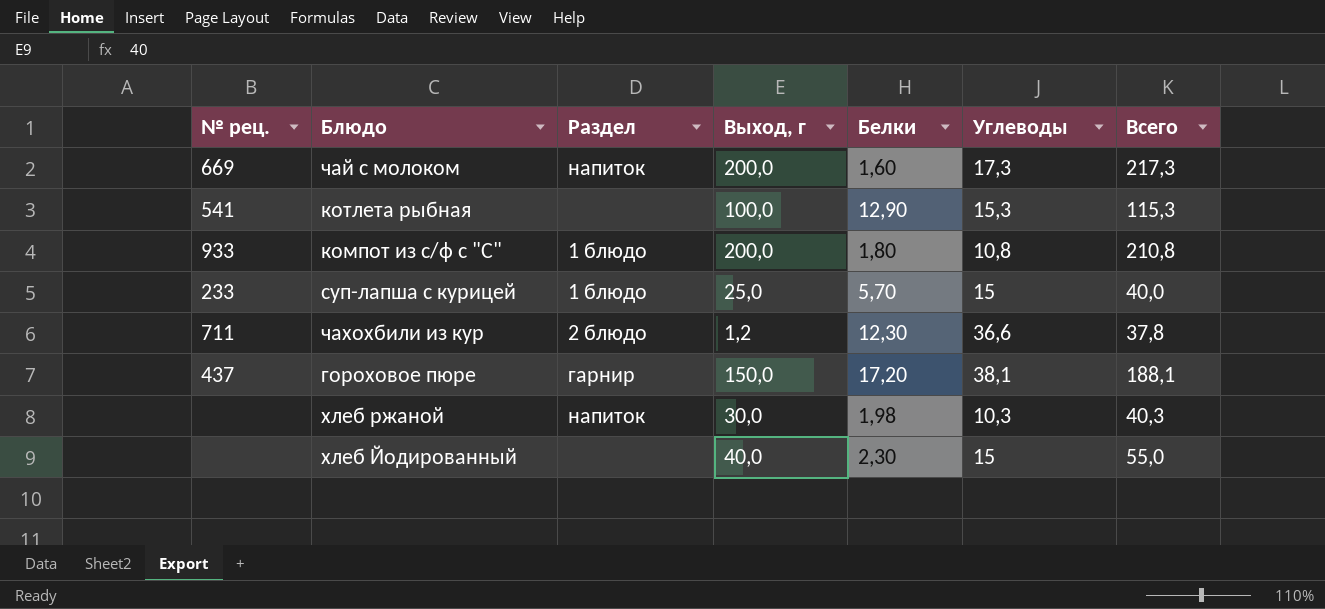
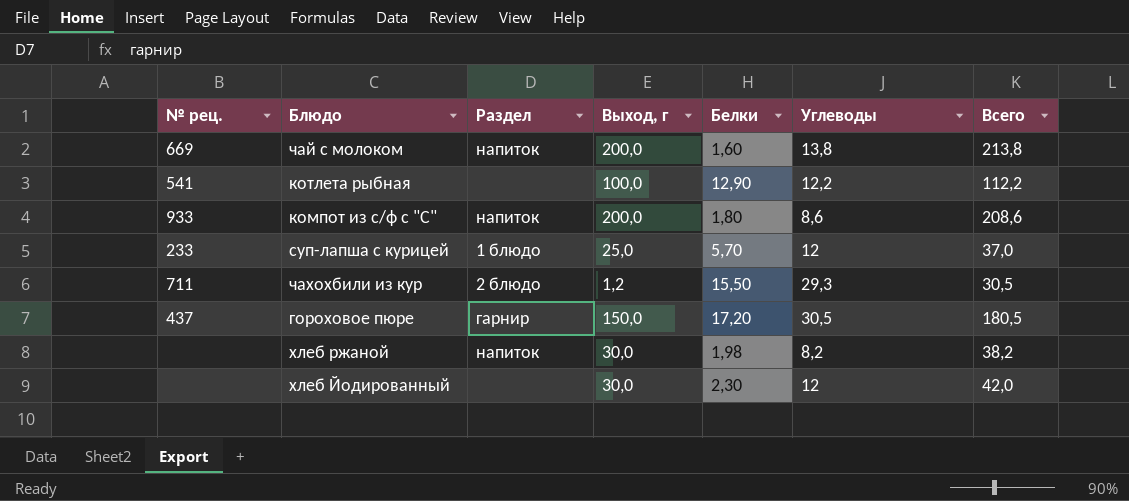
чай с молоком | Углеводы: 17,3 -> 13,8
чай с молоком | Всего: 217,3 -> 213,8
котлета рыбная | Углеводы: 15,3 -> 12,2
котлета рыбная | Всего: 115,3 -> 112,2
компот из с/ф с "С" | Раздел: 1 блюдо -> напиток
компот из с/ф с "С" | Углеводы: 10,8 -> 8,6
компот из с/ф с "С" | Всего: 210,8 -> 208,6
суп-лапша с курицей | Углеводы: 15 -> 12
суп-лапша с курицей | Всего: 40,0 -> 37,0
чахохбили из кур | Белки: 12,30 -> 15,50
чахохбили из кур | Углеводы: 36,6 -> 29,3
чахохбили из кур | Всего: 37,8 -> 30,5
гороховое пюре | Углеводы: 38,1 -> 30,5
гороховое пюре | Всего: 188,1 -> 180,5
хлеб ржаной | Углеводы: 10,3 -> 8,2
хлеб ржаной | Всего: 40,3 -> 38,2
хлеб Йодированный | Выход, г: 40,0 -> 30,0
хлеб Йодированный | Углеводы: 15 -> 12
хлеб Йодированный | Всего: 55,0 -> 42,0

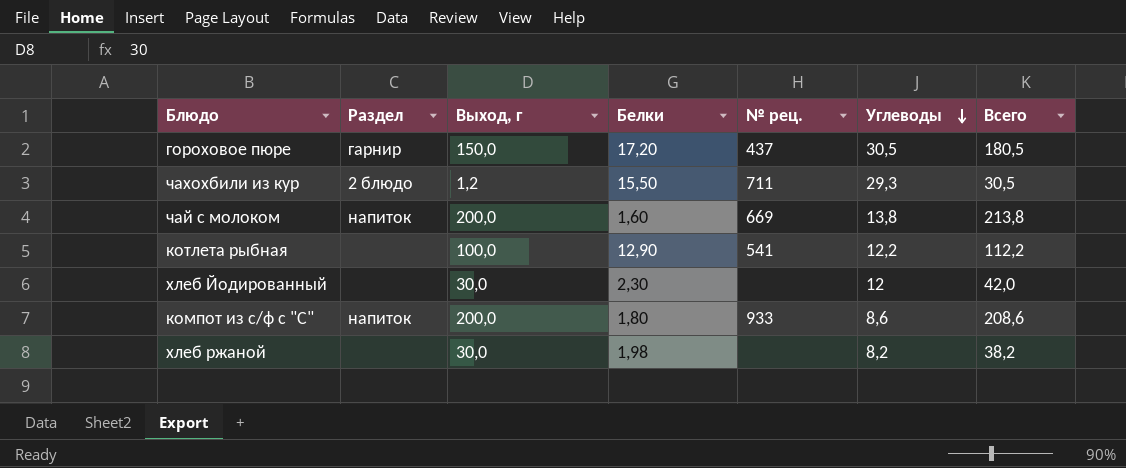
row order: none -> Углеводы descending
column № рец. | position: 1 -> 5
row суп-лапша с курицей: 233 | 1 блюдо | 25,0 | 5,70 | 12 | 37,0 -> none
хлеб ржаной | Раздел: напиток -> none

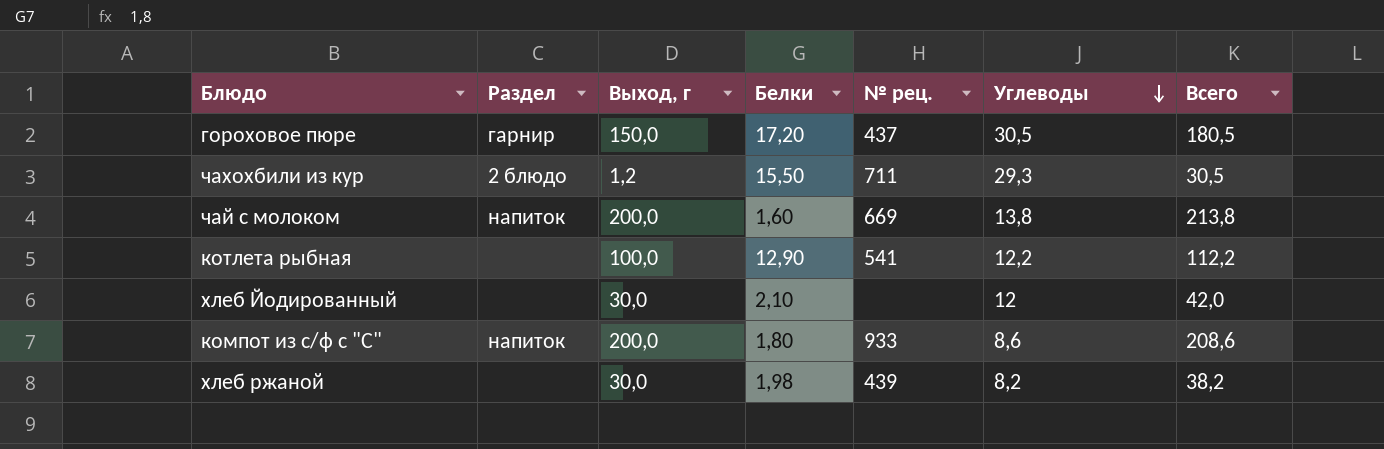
хлеб Йодированный | Белки: 2,30 -> 2,10
хлеб ржаной | № рец.: none -> 439

